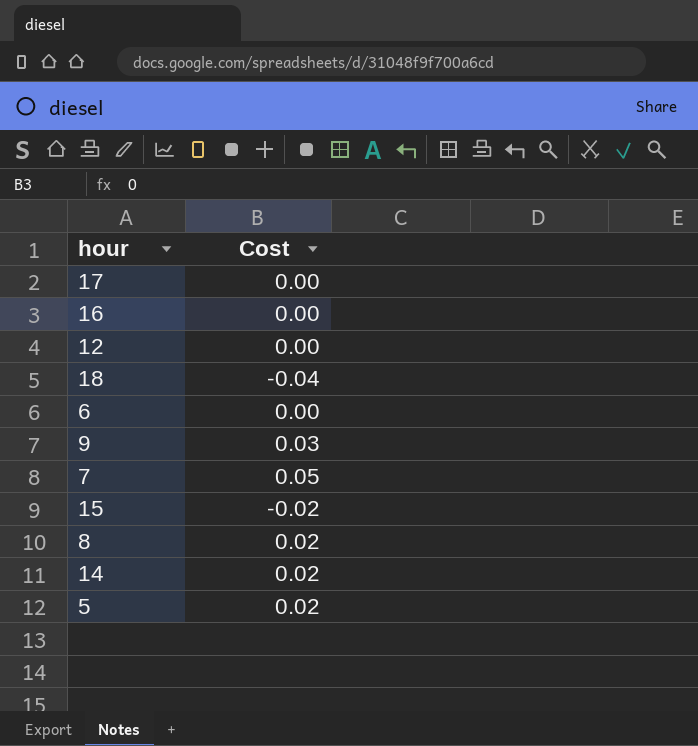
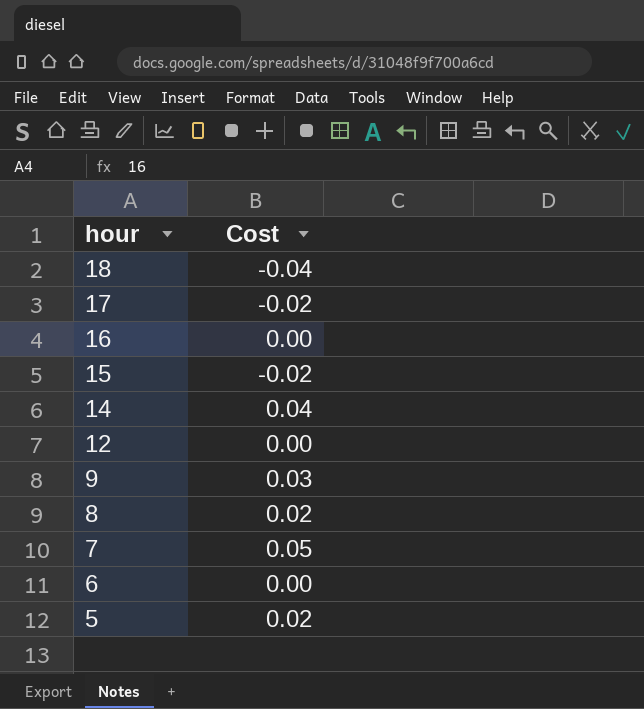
row order: none -> hour descending
17 | Cost: 0.00 -> -0.02
14 | Cost: 0.02 -> 0.04

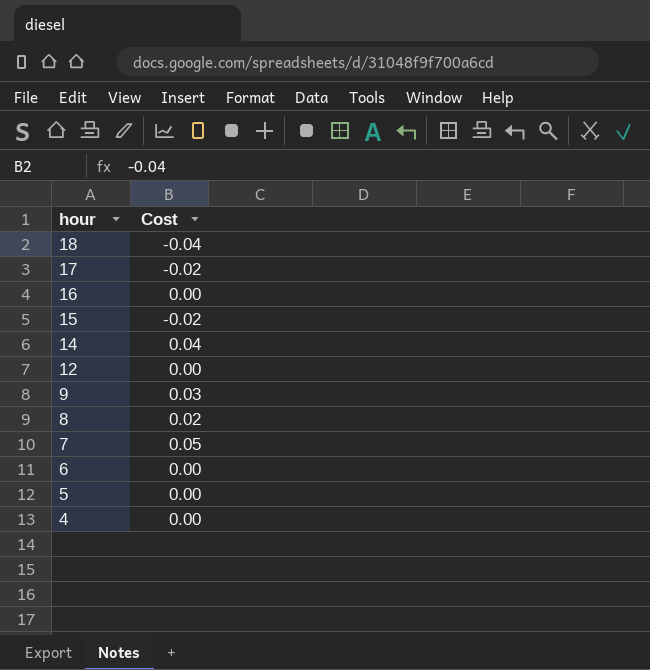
5 | Cost: 0.02 -> 0.00
row 4: none -> 0.00

